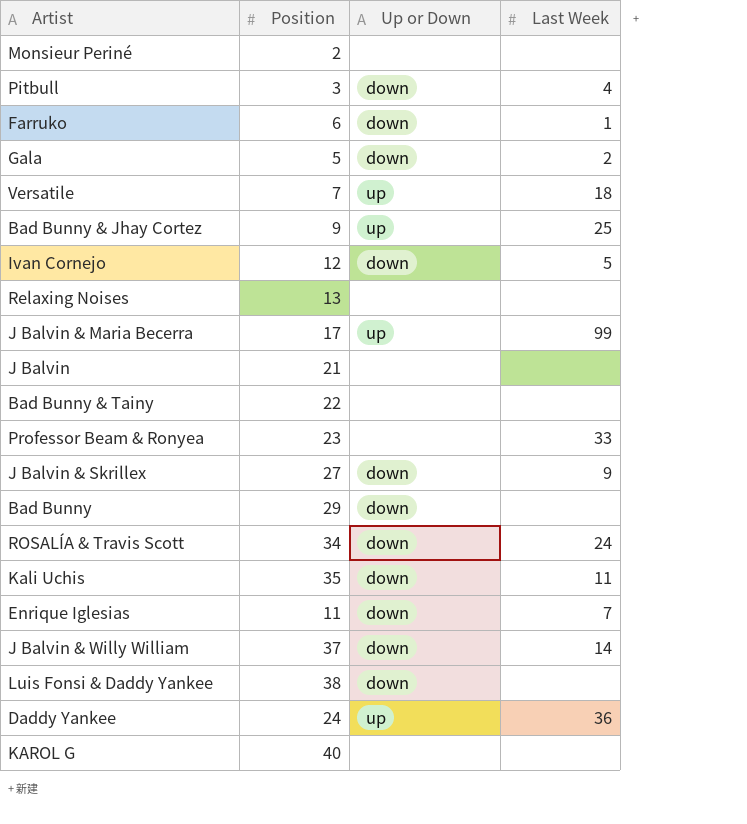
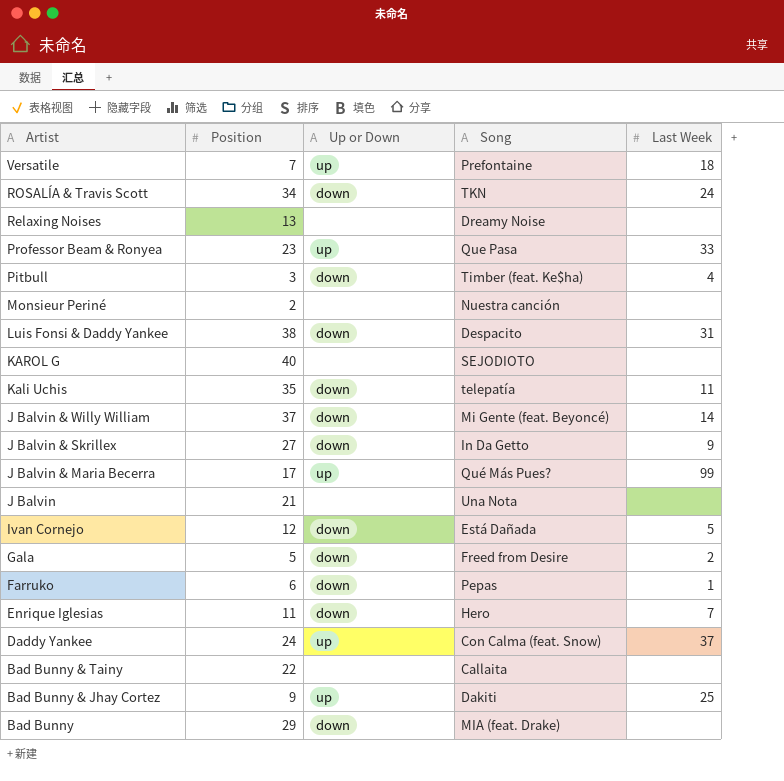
row order: none -> Artist descending
column Song | position: none -> 4
Professor Beam & Ronyea | Up or Down: none -> up
Luis Fonsi & Daddy Yankee | Last Week: none -> 31
Daddy Yankee | Last Week: 36 -> 37

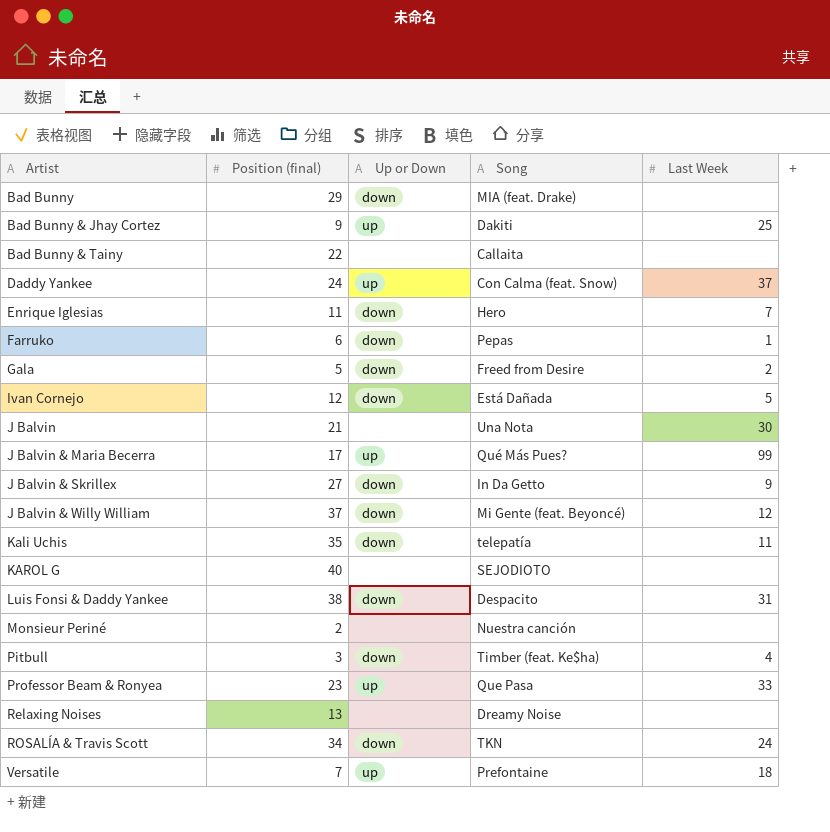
row order: Artist descending -> Artist ascending
column name: Position -> Position (final)
J Balvin | Last Week: none -> 30
J Balvin & Willy William | Last Week: 14 -> 12

